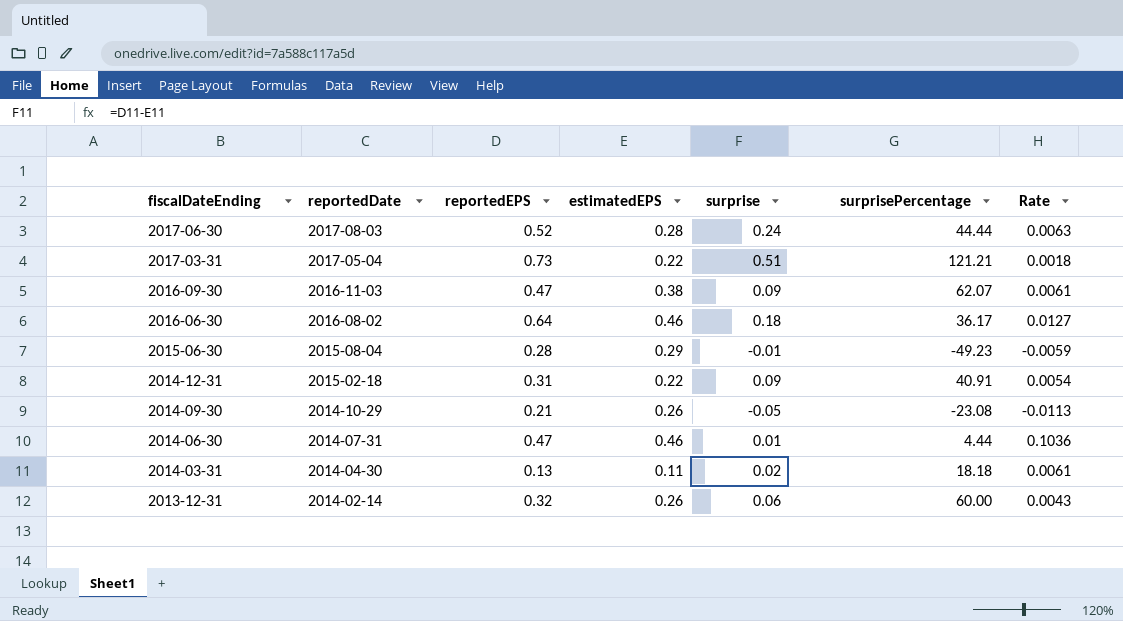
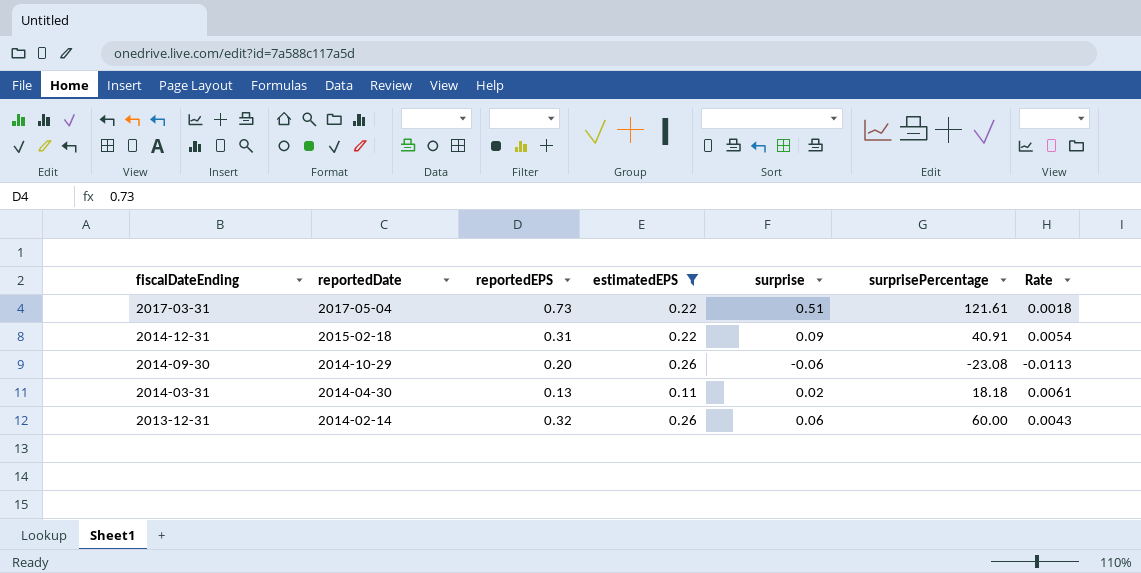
filter: none -> estimatedEPS <= 0.26
2017-03-31 | surprisePercentage: 121.21 -> 121.61
2014-09-30 | reportedEPS: 0.21 -> 0.20
2014-09-30 | surprise: -0.05 -> -0.06

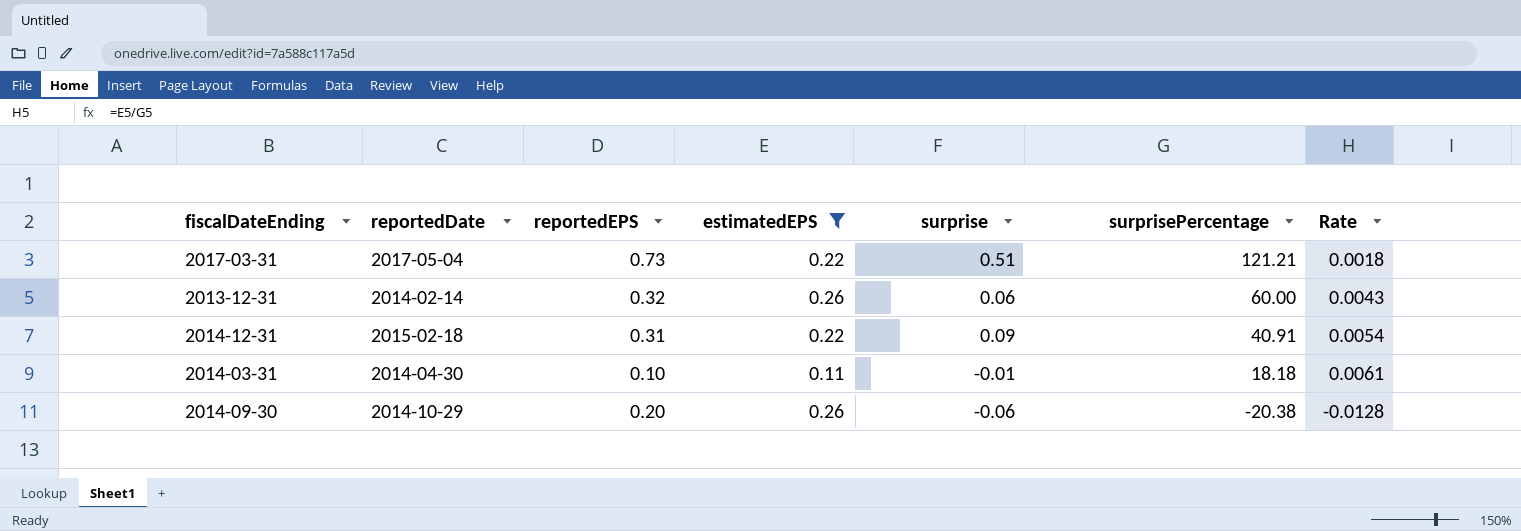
row order: fiscalDateEnding descending -> surprisePercentage descending
2017-03-31 | surprisePercentage: 121.61 -> 121.21
2014-03-31 | reportedEPS: 0.13 -> 0.10
2014-03-31 | surprise: 0.02 -> -0.01
2014-09-30 | surprisePercentage: -23.08 -> -20.38
2014-09-30 | Rate: -0.0113 -> -0.0128

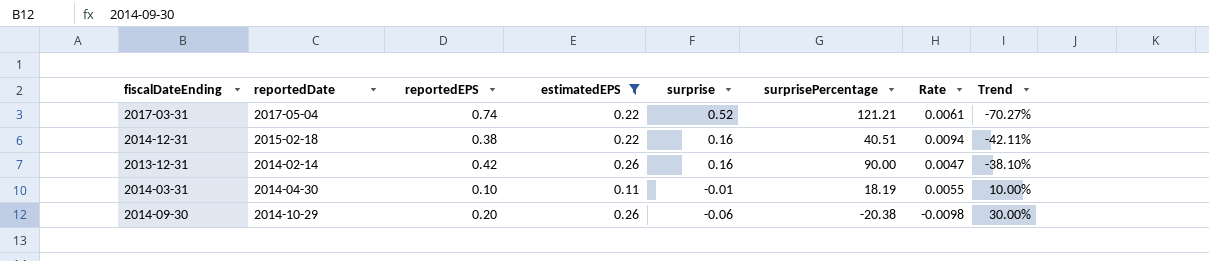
row order: surprisePercentage descending -> surprise descending
column Rate | formula: [estimatedEPS] / [surprisePercentage] -> [reportedEPS] / [surprisePercentage]
column Trend | formula: none -> ([estimatedEPS] - [reportedEPS]) / [reportedEPS]
2017-03-31 | reportedEPS: 0.73 -> 0.74
2017-03-31 | surprise: 0.51 -> 0.52
2014-12-31 | reportedEPS: 0.31 -> 0.38
2014-12-31 | surprise: 0.09 -> 0.16
2014-12-31 | surprisePercentage: 40.91 -> 40.51
2013-12-31 | reportedEPS: 0.32 -> 0.42
2013-12-31 | surprise: 0.06 -> 0.16
2013-12-31 | surprisePercentage: 60.00 -> 90.00
2014-03-31 | surprisePercentage: 18.18 -> 18.19

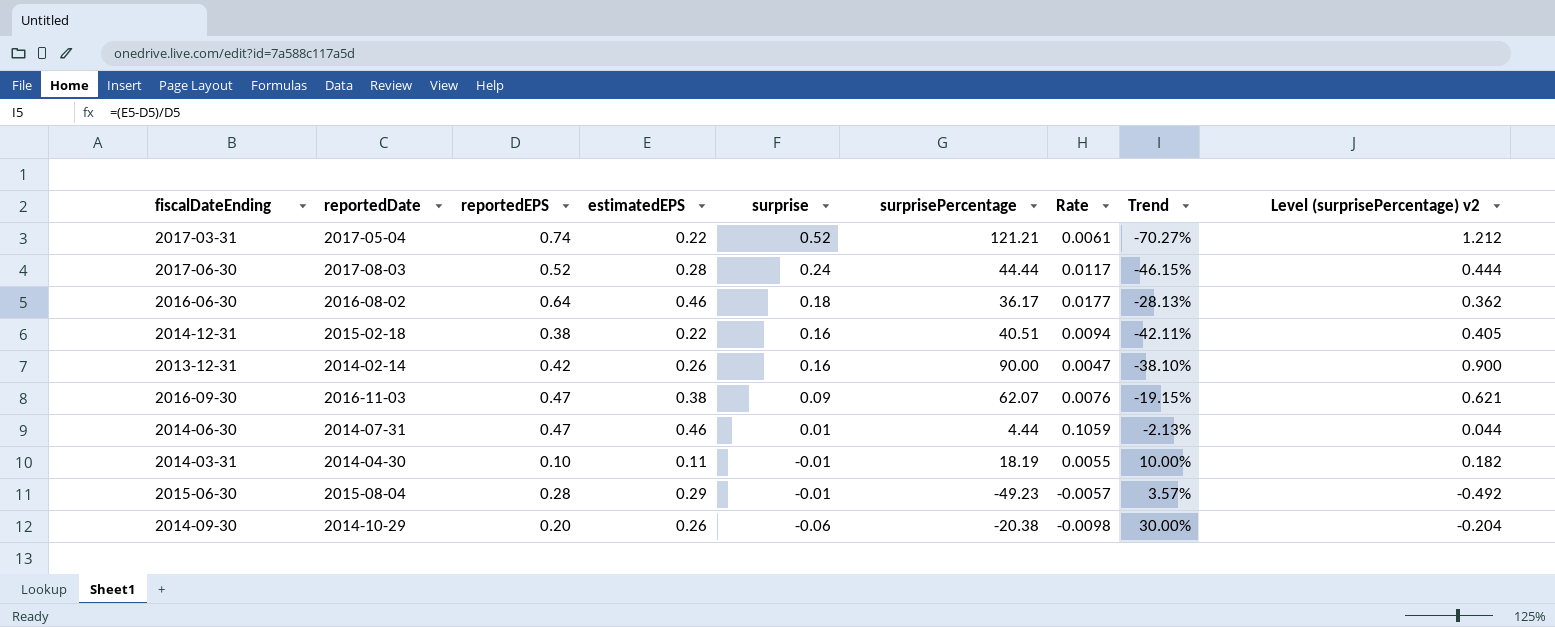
filter: estimatedEPS <= 0.26 -> none
column Level (surprisePercentage) v2 | formula: none -> [surprisePercentage] * 0.01

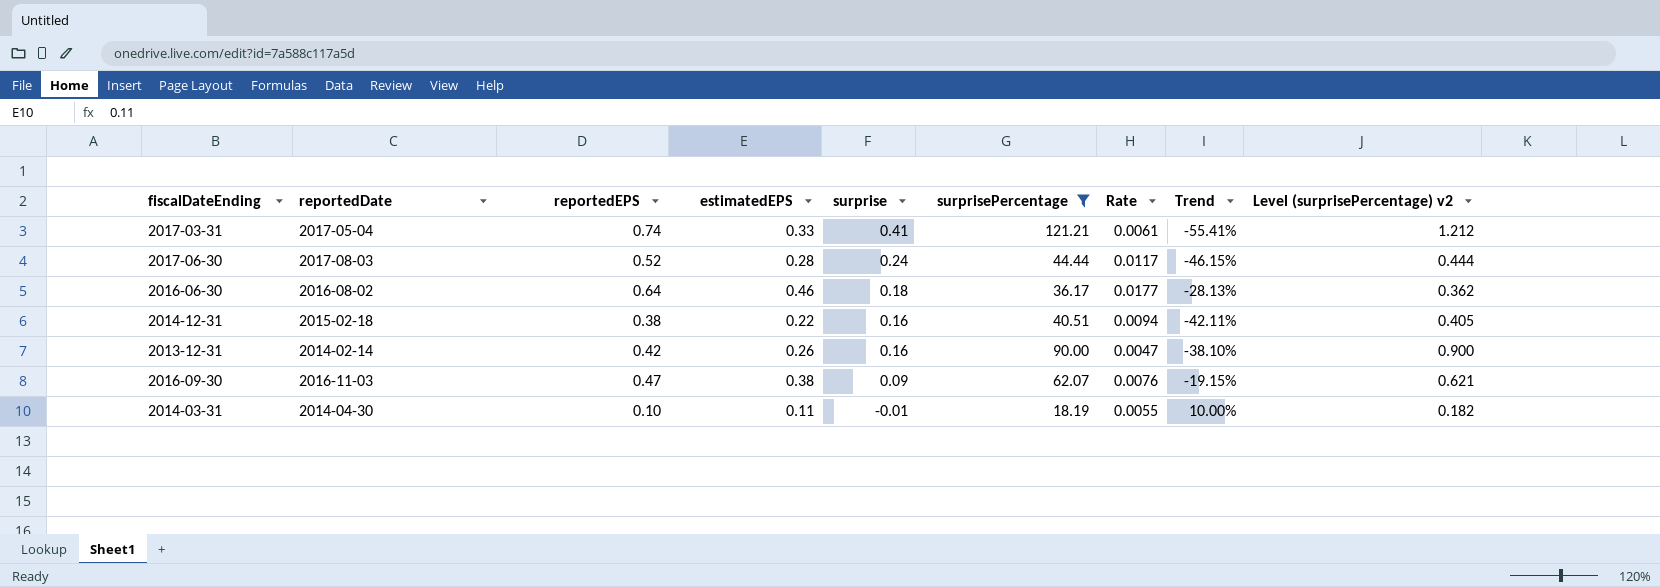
filter: none -> surprisePercentage >= 18.19
2017-03-31 | estimatedEPS: 0.22 -> 0.33
2017-03-31 | surprise: 0.52 -> 0.41
2017-03-31 | Trend: -70.27% -> -55.41%

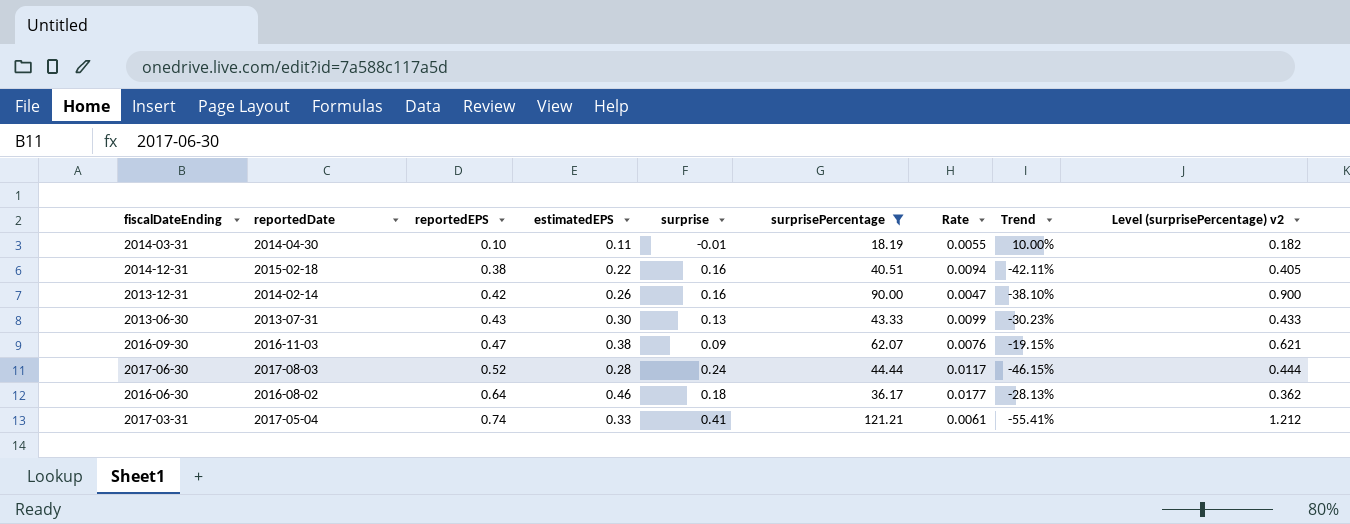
row order: surprise descending -> reportedEPS ascending
row 2013-06-30: none -> 2013-07-31 | 0.43 | 0.30 | 0.13 | 43.33 | 0.0099 | -30.23% | 0.433

